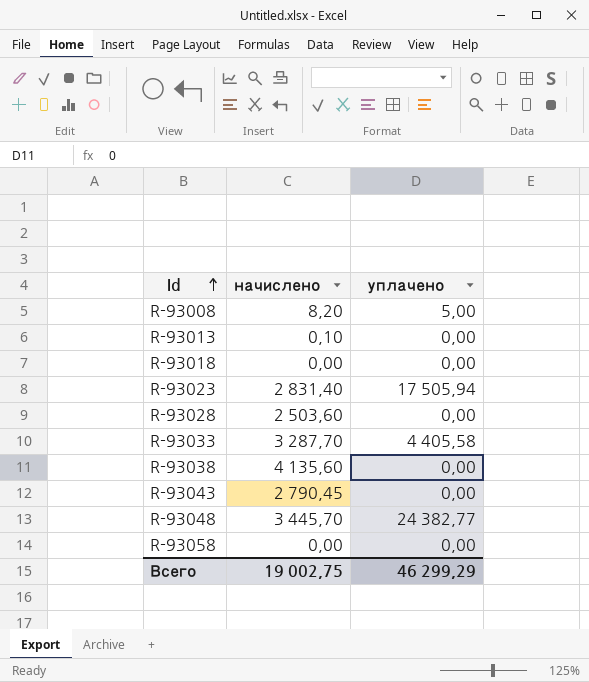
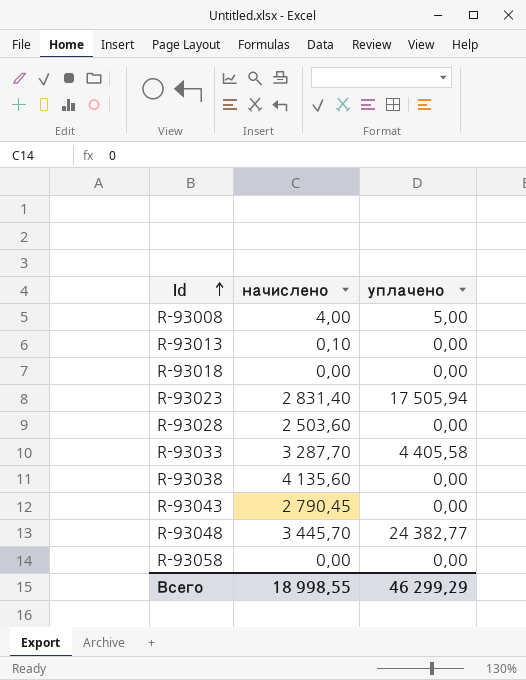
R-93008 | начислено: 8,20 -> 4,00
Всего | начислено: 19 002,75 -> 18 998,55

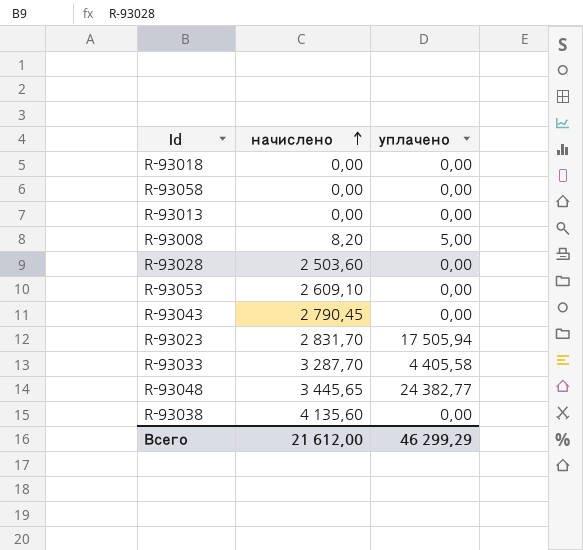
row order: Id ascending -> начислено ascending
R-93013 | начислено: 0,10 -> 0,00
R-93008 | начислено: 4,00 -> 8,20
row R-93053: none -> 2 609,10 | 0,00
R-93023 | начислено: 2 831,40 -> 2 831,70
R-93048 | начислено: 3 445,70 -> 3 445,65
Всего | начислено: 18 998,55 -> 21 612,00

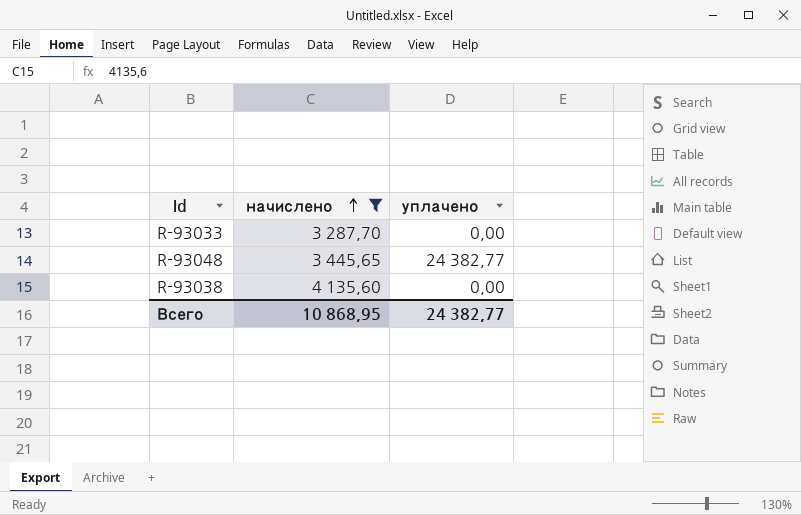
filter: none -> начислено >= 3 287,70
R-93033 | уплачено: 4 405,58 -> 0,00
Всего | начислено: 21 612,00 -> 10 868,95
Всего | уплачено: 46 299,29 -> 24 382,77

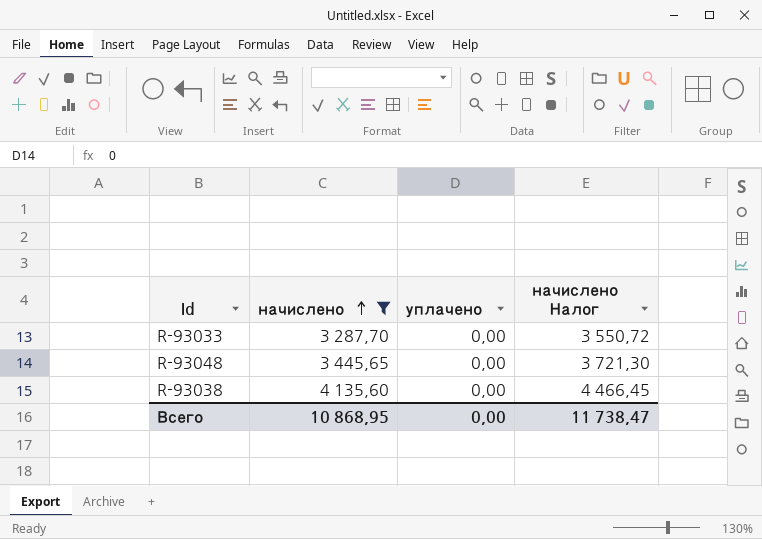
column начислено Налог | formula: none -> [начислено] * 1,08
R-93048 | уплачено: 24 382,77 -> 0,00
Всего | уплачено: 24 382,77 -> 0,00

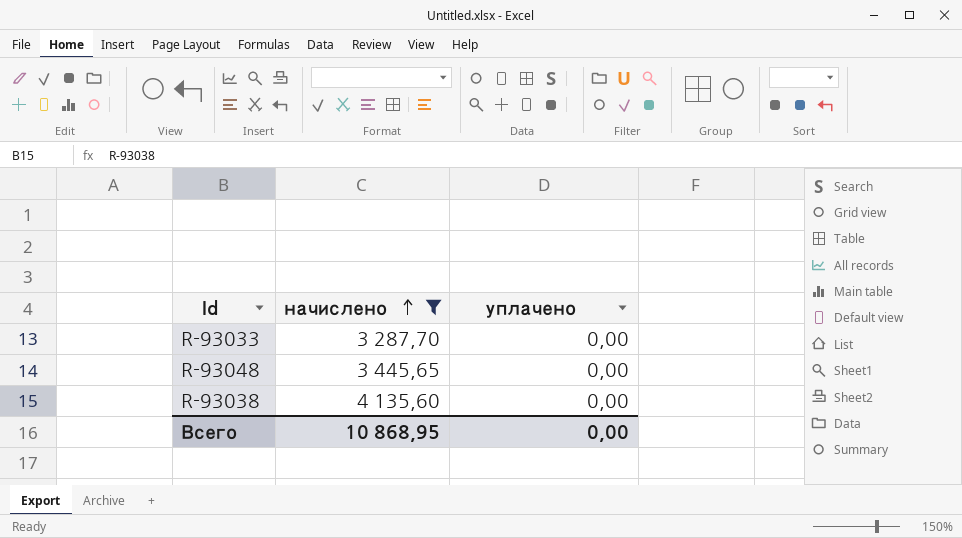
column начислено Налог | formula: [начислено] * 1,08 -> none

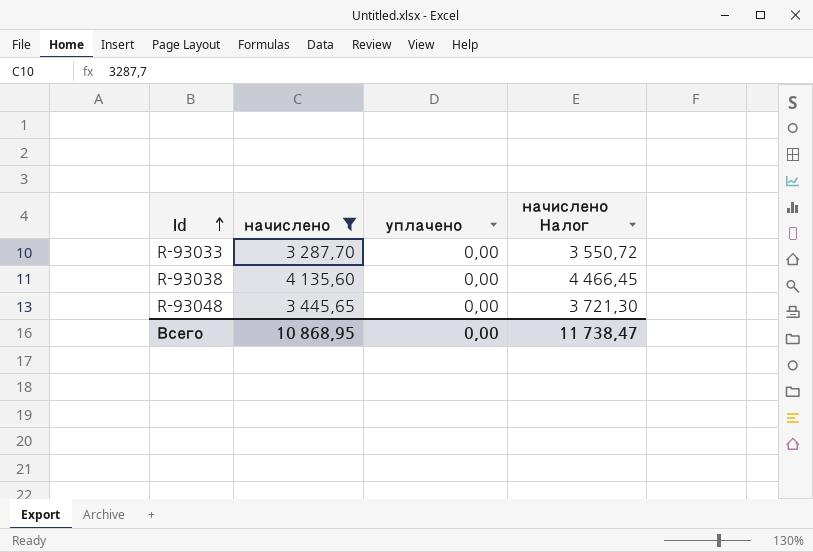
row order: начислено ascending -> Id ascending
column начислено Налог | formula: none -> [начислено] * 1,08

